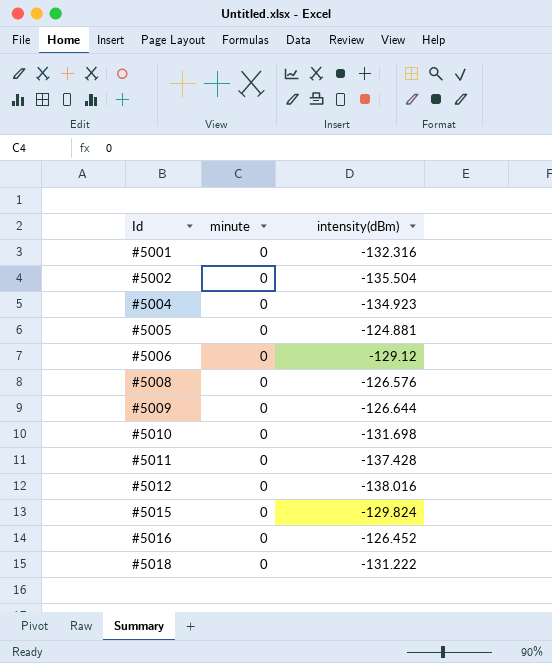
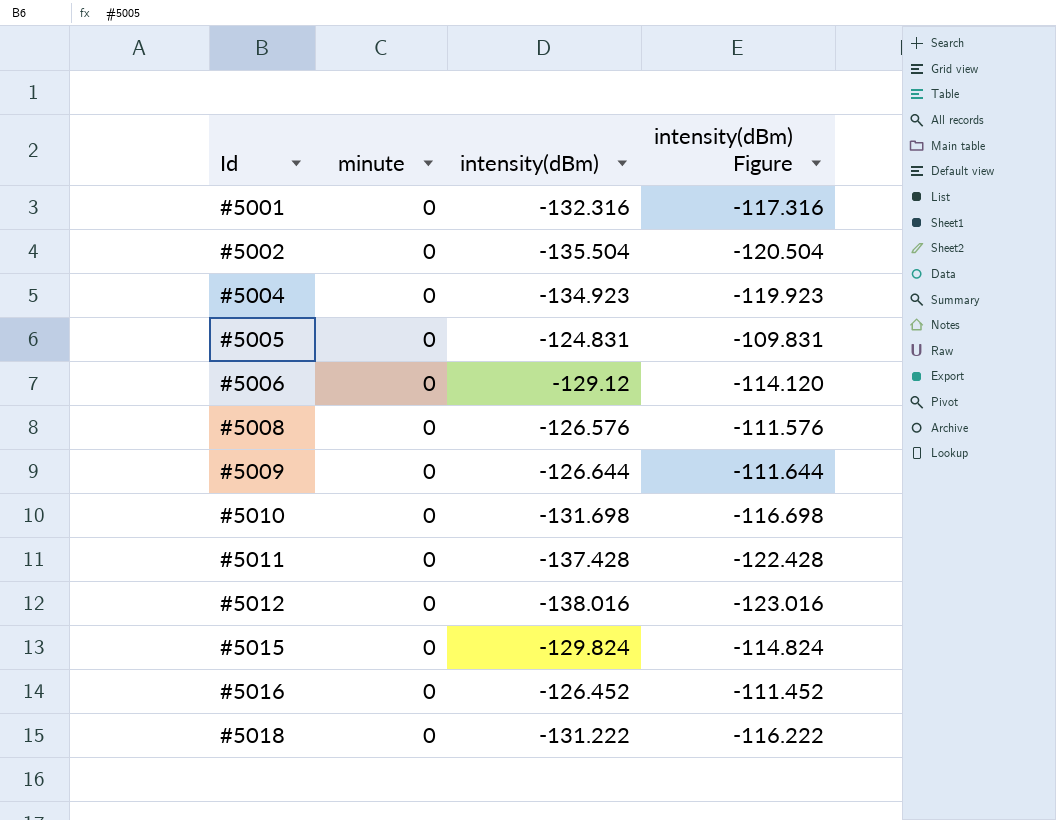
column intensity(dBm) Figure | formula: none -> [intensity(dBm)] + 15
#5005 | intensity(dBm): -124.881 -> -124.831

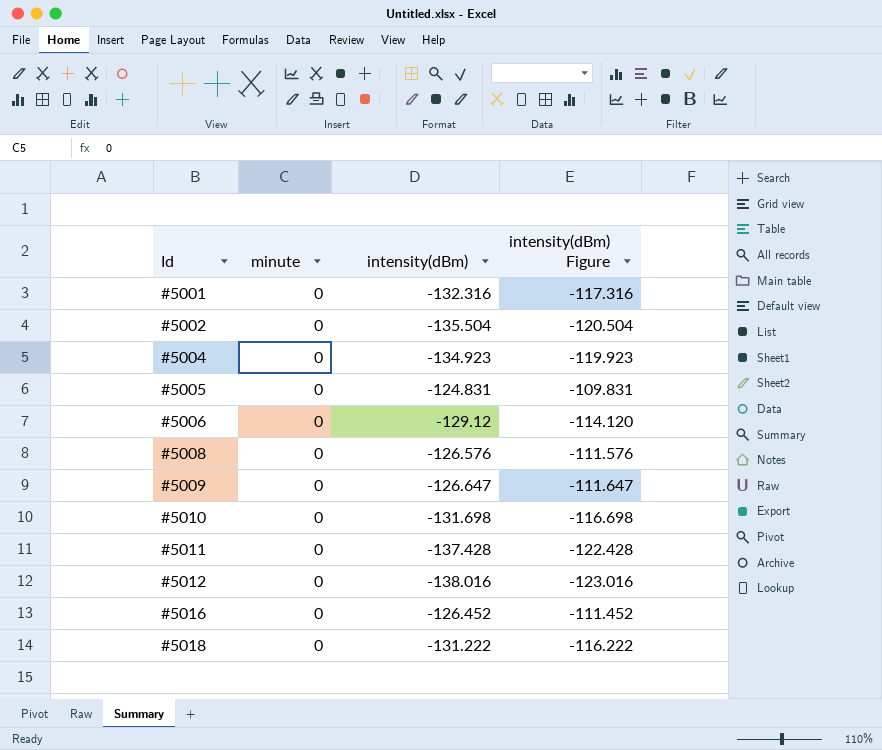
row #5015: 0 | -129.824 | -114.824 -> none
#5009 | intensity(dBm): -126.644 -> -126.647
#5009 | intensity(dBm) Figure: -111.644 -> -111.647

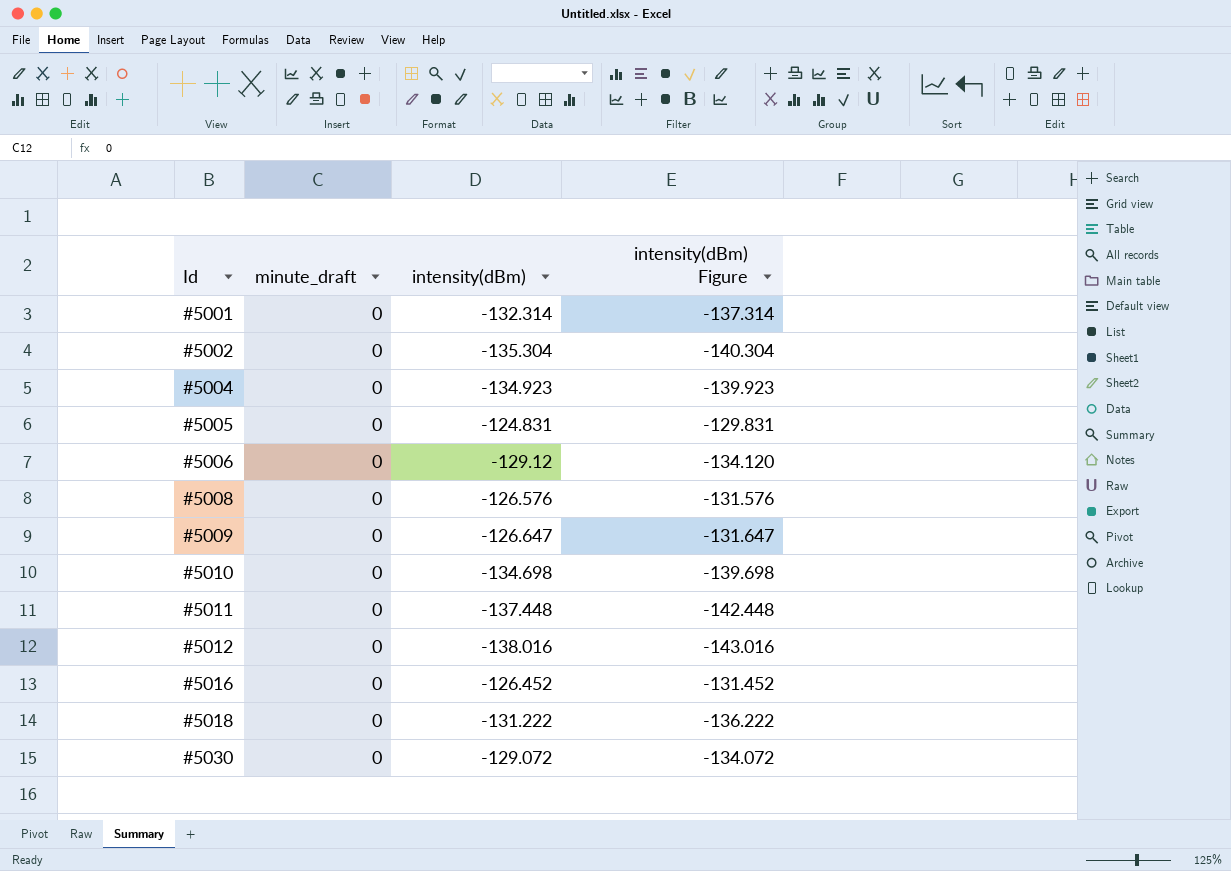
column name: minute -> minute_draft
column intensity(dBm) Figure | formula: [intensity(dBm)] + 15 -> [intensity(dBm)] - 5
#5001 | intensity(dBm): -132.316 -> -132.314
#5002 | intensity(dBm): -135.504 -> -135.304
#5010 | intensity(dBm): -131.698 -> -134.698
#5011 | intensity(dBm): -137.428 -> -137.448
row #5030: none -> 0 | -129.072 | -134.072

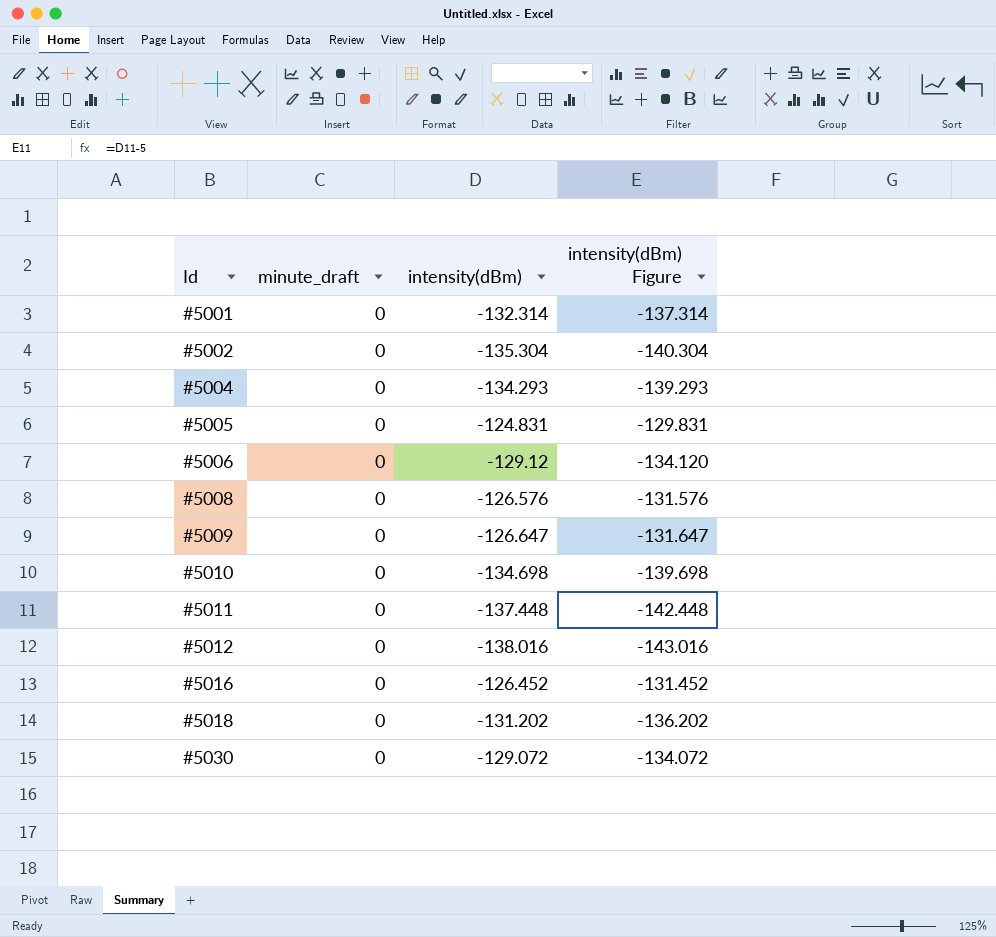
#5004 | intensity(dBm): -134.923 -> -134.293
#5004 | intensity(dBm) Figure: -139.923 -> -139.293
#5018 | intensity(dBm): -131.222 -> -131.202
#5018 | intensity(dBm) Figure: -136.222 -> -136.202

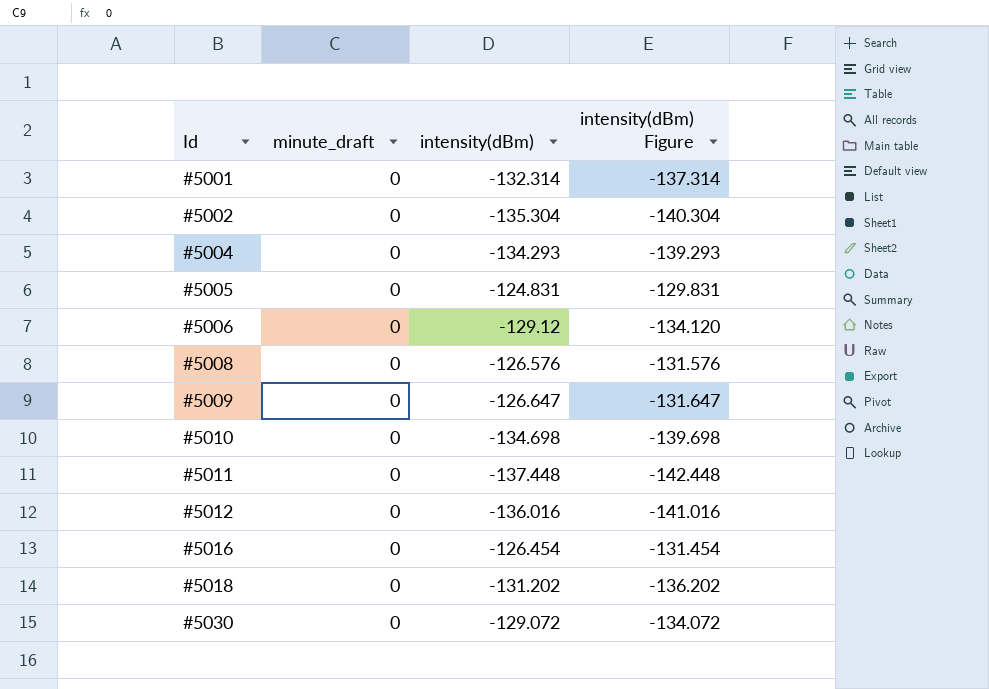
#5012 | intensity(dBm): -138.016 -> -136.016
#5012 | intensity(dBm) Figure: -143.016 -> -141.016
#5016 | intensity(dBm): -126.452 -> -126.454
#5016 | intensity(dBm) Figure: -131.452 -> -131.454

